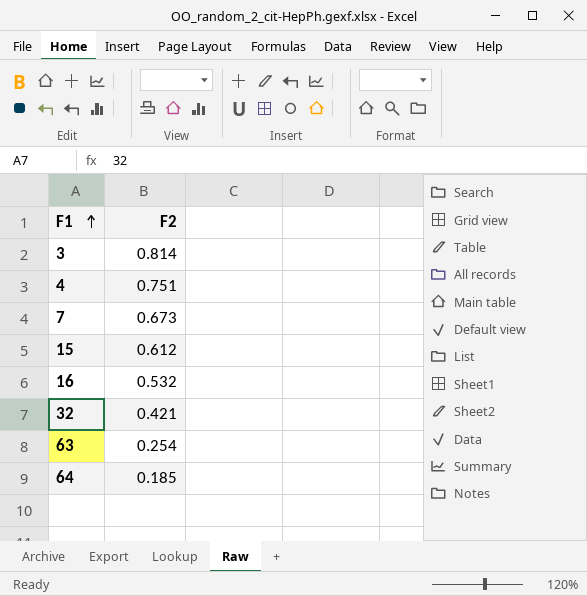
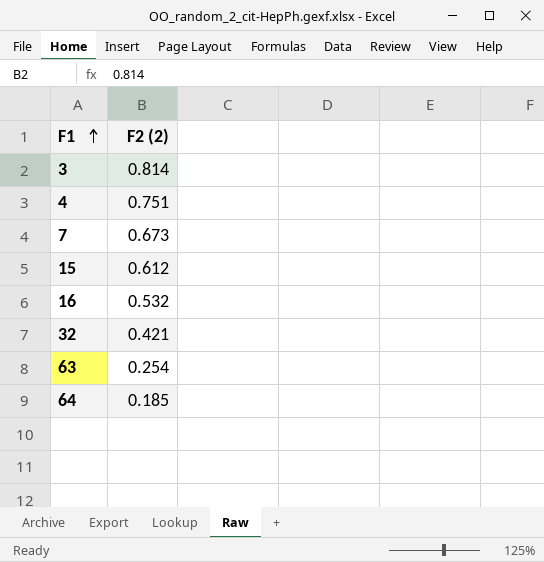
column name: F2 -> F2 (2)

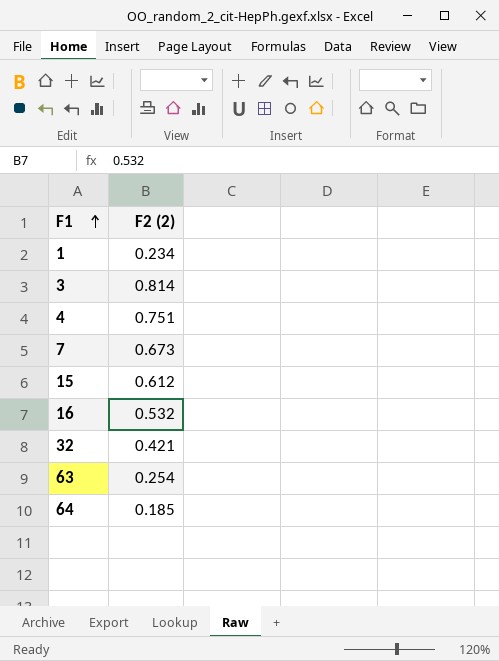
row 1: none -> 0.234

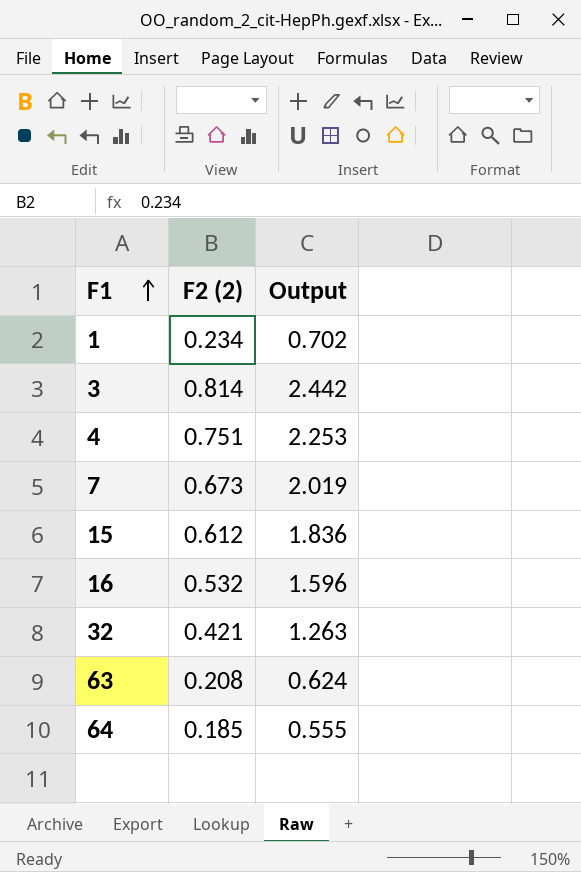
column Output | formula: none -> [F2 (2)] * 3
63 | F2 (2): 0.254 -> 0.208

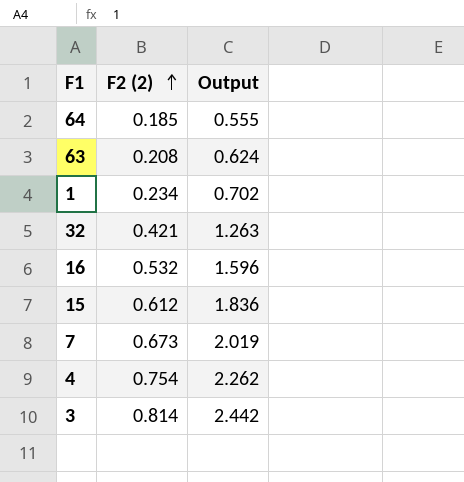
row order: F1 ascending -> F2 (2) ascending
4 | F2 (2): 0.751 -> 0.754
4 | Output: 2.253 -> 2.262

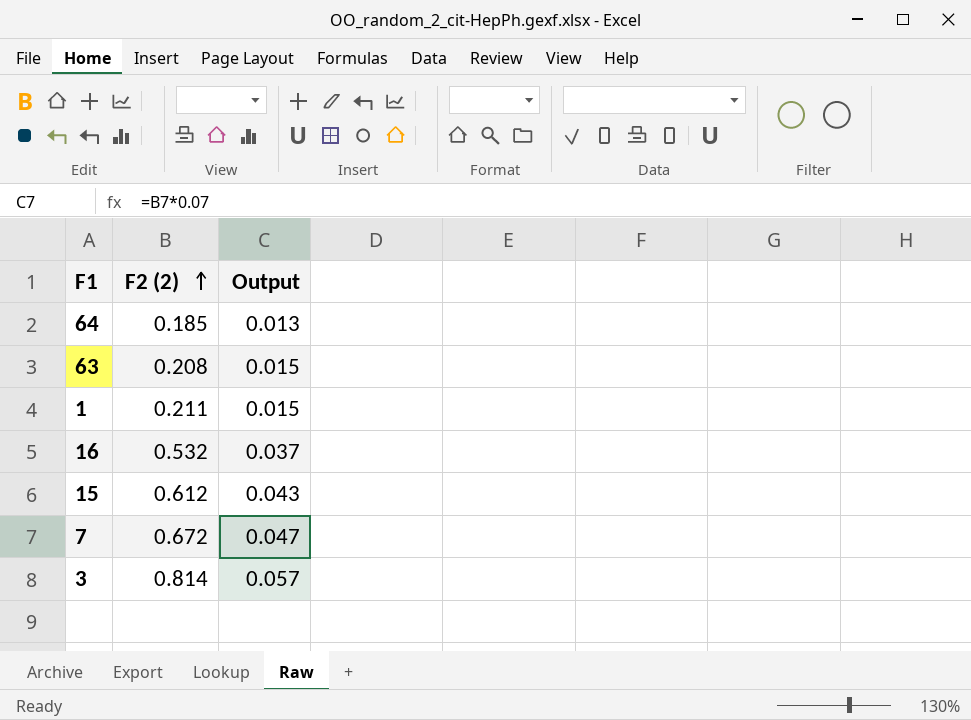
column Output | formula: [F2 (2)] * 3 -> [F2 (2)] * 0.07
row 32: 0.421 | 1.263 -> none
row 4: 0.754 | 2.262 -> none
1 | F2 (2): 0.234 -> 0.211
7 | F2 (2): 0.673 -> 0.672

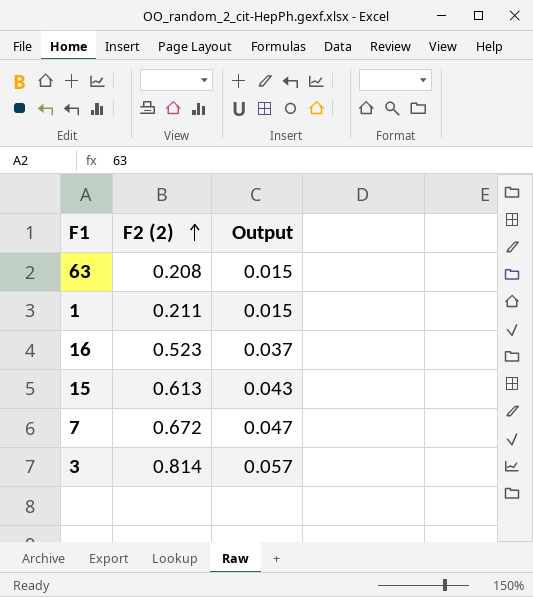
row 64: 0.185 | 0.013 -> none
16 | F2 (2): 0.532 -> 0.523
15 | F2 (2): 0.612 -> 0.613

